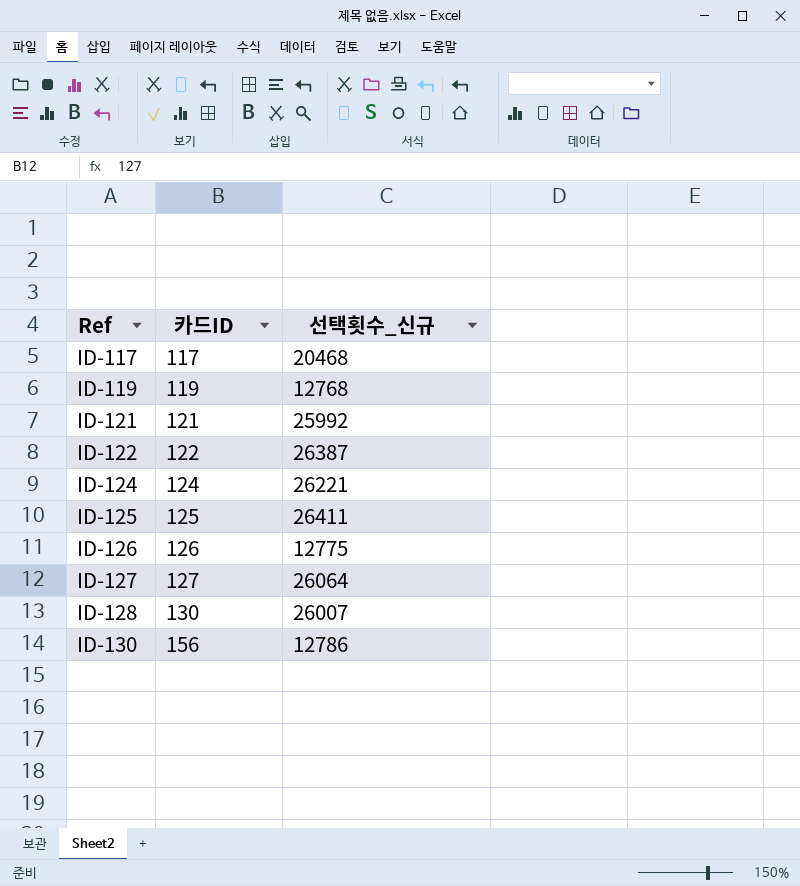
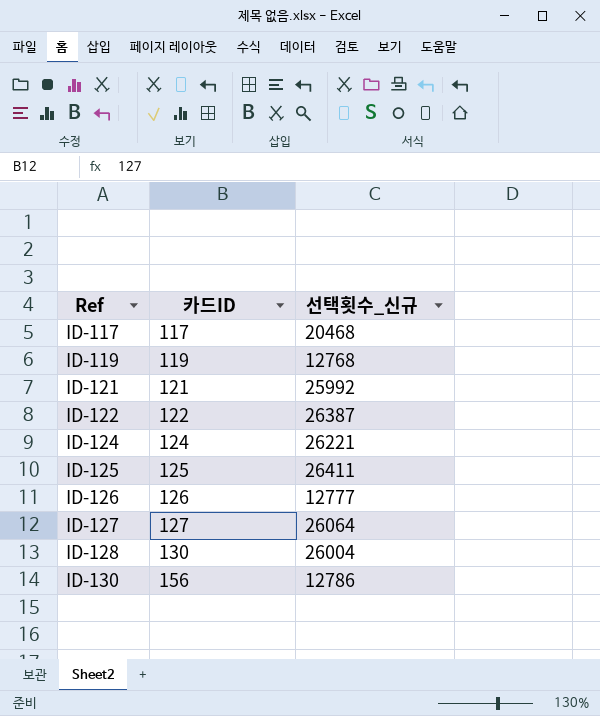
ID-126 | 선택횟수_신규: 12775 -> 12777
ID-128 | 선택횟수_신규: 26007 -> 26004

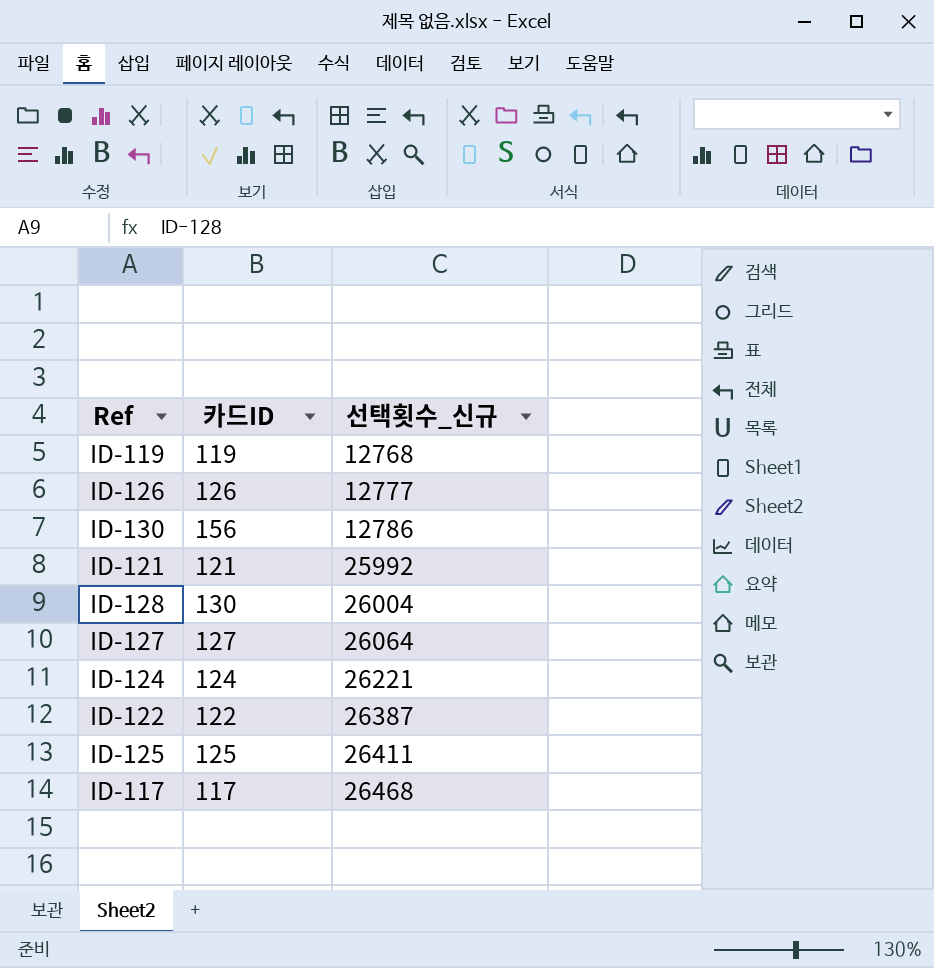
row order: Ref ascending -> 선택횟수_신규 ascending
ID-117 | 선택횟수_신규: 20468 -> 26468

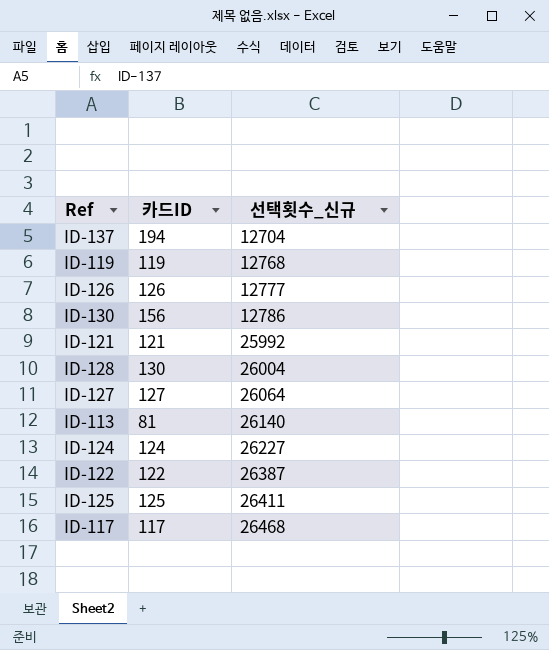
row ID-137: none -> 194 | 12704
row ID-113: none -> 81 | 26140
ID-124 | 선택횟수_신규: 26221 -> 26227

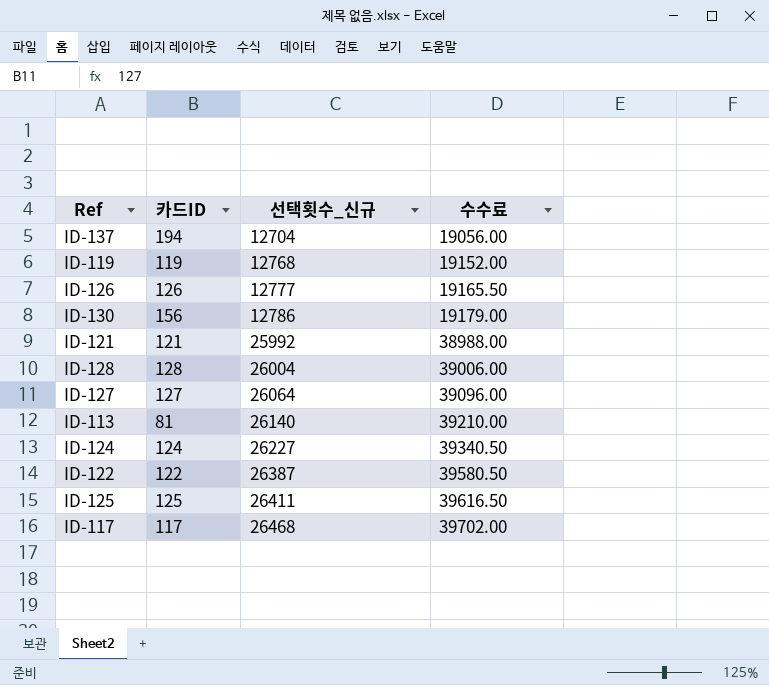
column 수수료 | formula: none -> [선택횟수_신규] * 1.5
ID-128 | 카드ID: 130 -> 128

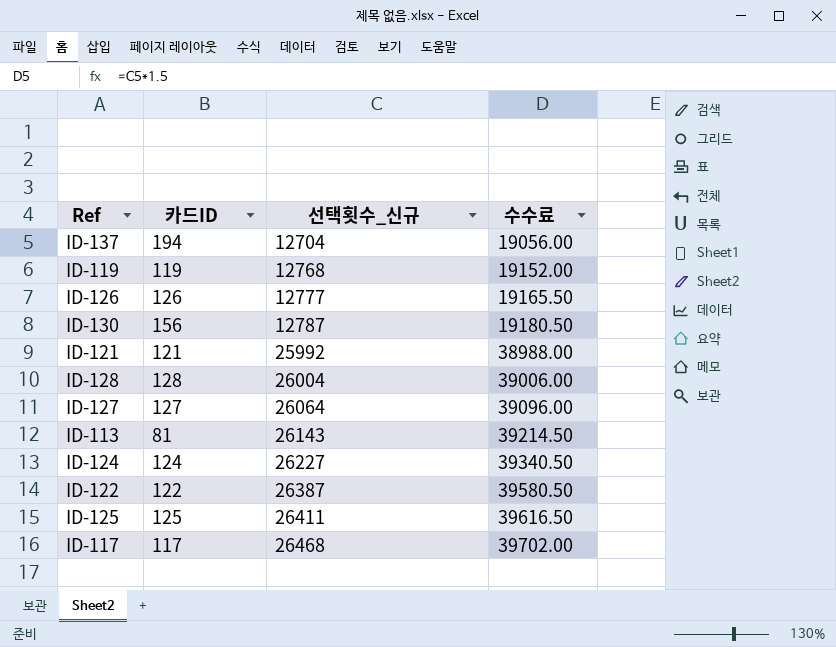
ID-130 | 선택횟수_신규: 12786 -> 12787
ID-130 | 수수료: 19179.00 -> 19180.50
ID-113 | 선택횟수_신규: 26140 -> 26143
ID-113 | 수수료: 39210.00 -> 39214.50

